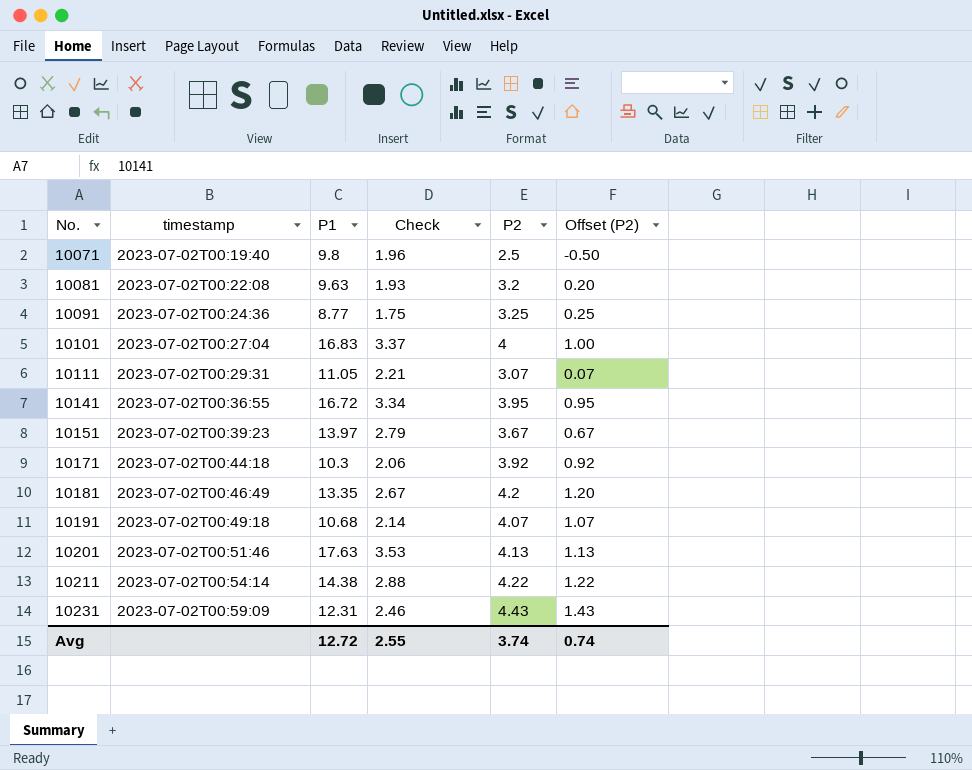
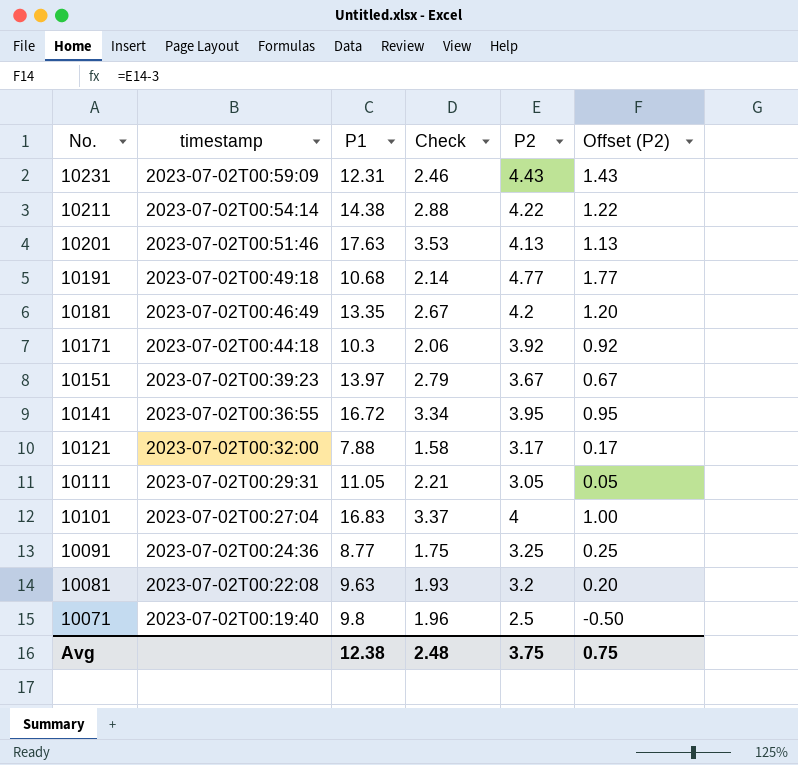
row order: No. ascending -> No. descending
10191 | P2: 4.07 -> 4.77
10191 | Offset (P2): 1.07 -> 1.77
row 10121: none -> 2023-07-02T00:32:00 | 7.88 | 1.58 | 3.17 | 0.17
10111 | P2: 3.07 -> 3.05
10111 | Offset (P2): 0.07 -> 0.05
Avg | P1: 12.72 -> 12.38
Avg | Check: 2.55 -> 2.48
Avg | P2: 3.74 -> 3.75
Avg | Offset (P2): 0.74 -> 0.75

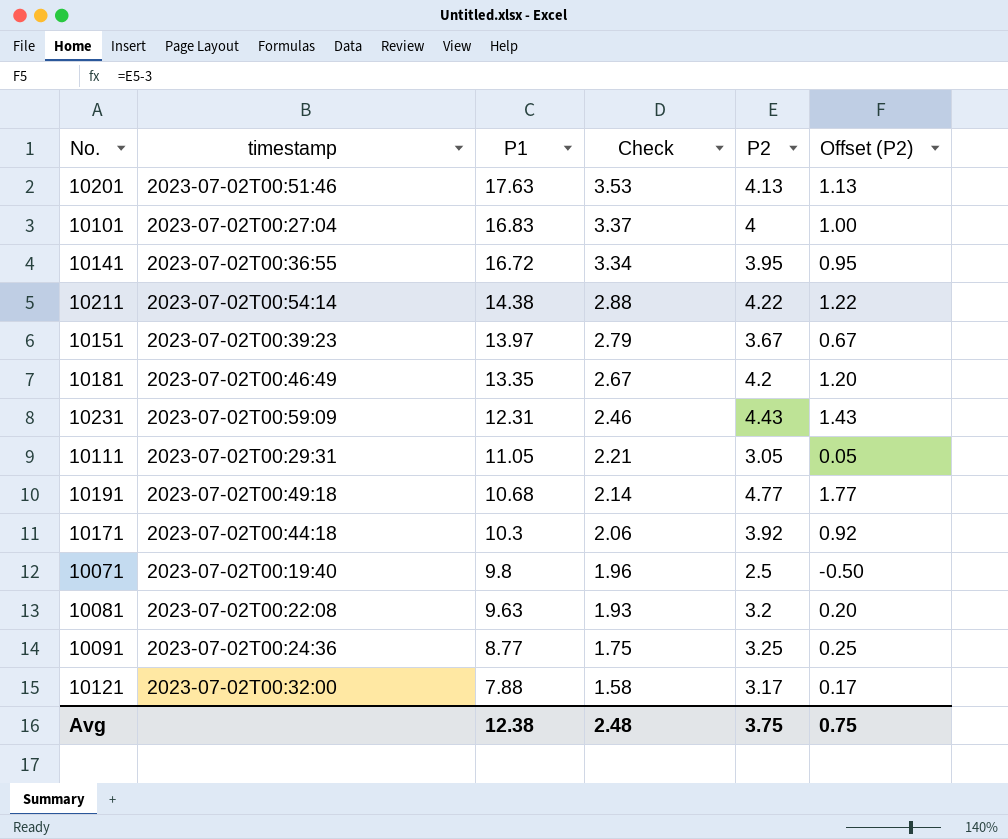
row order: No. descending -> P1 descending

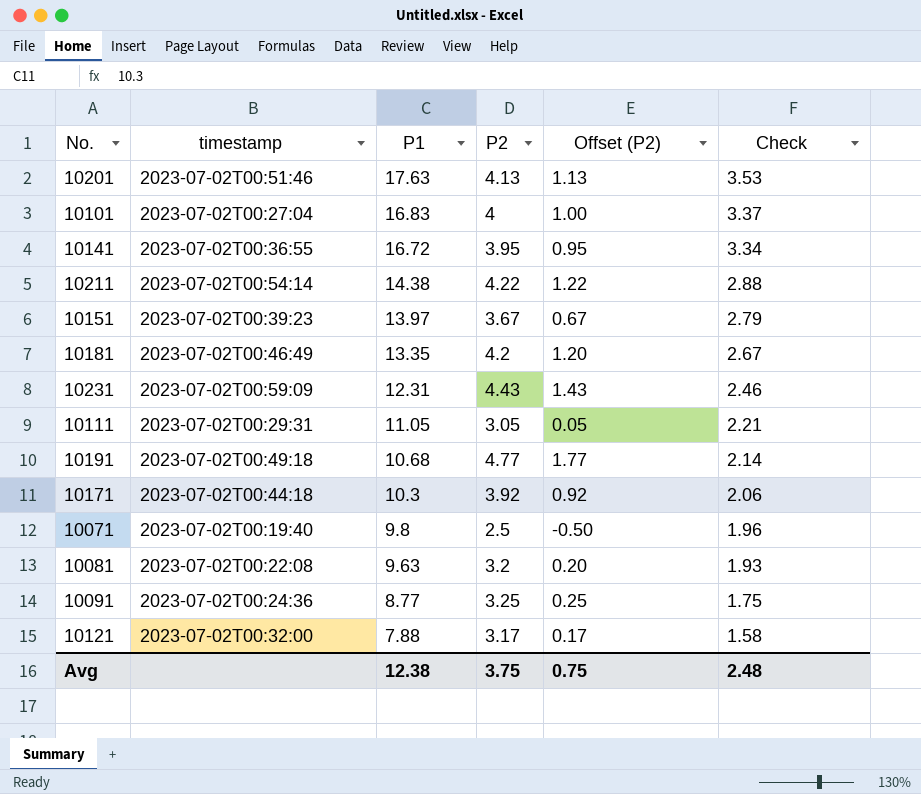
column Check | position: 4 -> 6

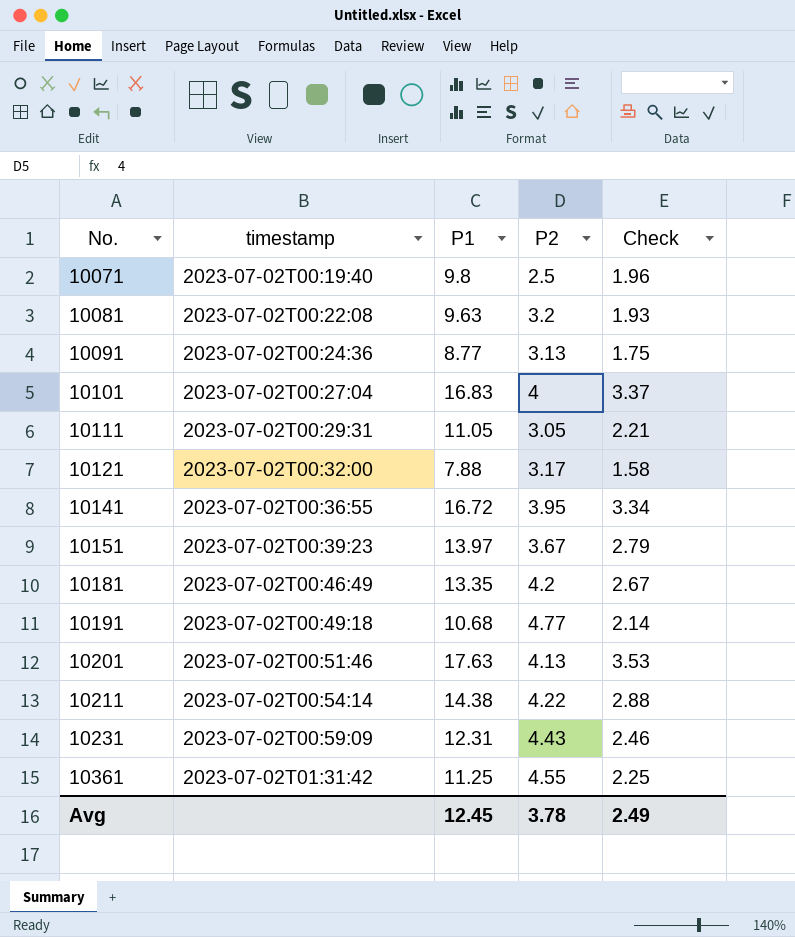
row order: P1 descending -> No. ascending
column Offset (P2) | formula: [P2] - 3 -> none
row 10171: 2023-07-02T00:44:18 | 10.3 | 3.92 | 0.92 | 2.06 -> none
10091 | P2: 3.25 -> 3.13
row 10361: none -> 2023-07-02T01:31:42 | 11.25 | 4.55 | 2.25
Avg | P1: 12.38 -> 12.45
Avg | P2: 3.75 -> 3.78
Avg | Check: 2.48 -> 2.49

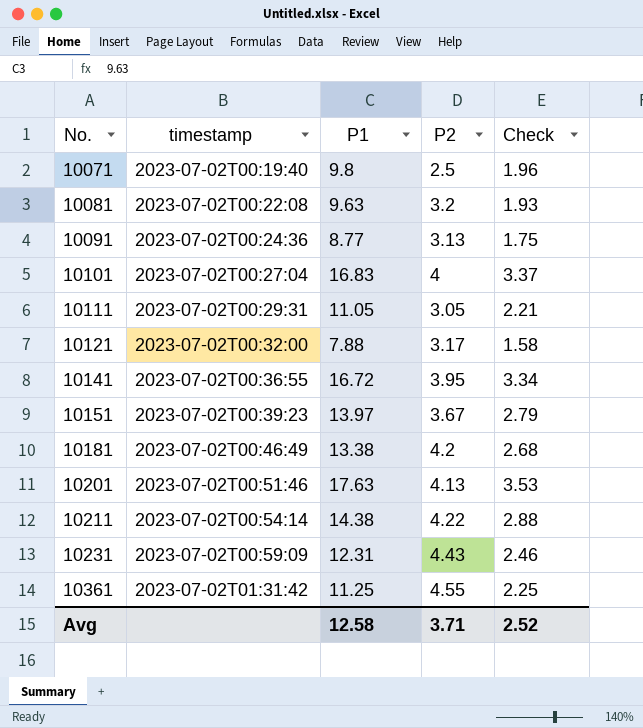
row 10191: 2023-07-02T00:49:18 | 10.68 | 4.77 | 2.14 -> none
10181 | P1: 13.35 -> 13.38
10181 | Check: 2.67 -> 2.68
Avg | P1: 12.45 -> 12.58
Avg | P2: 3.78 -> 3.71
Avg | Check: 2.49 -> 2.52

